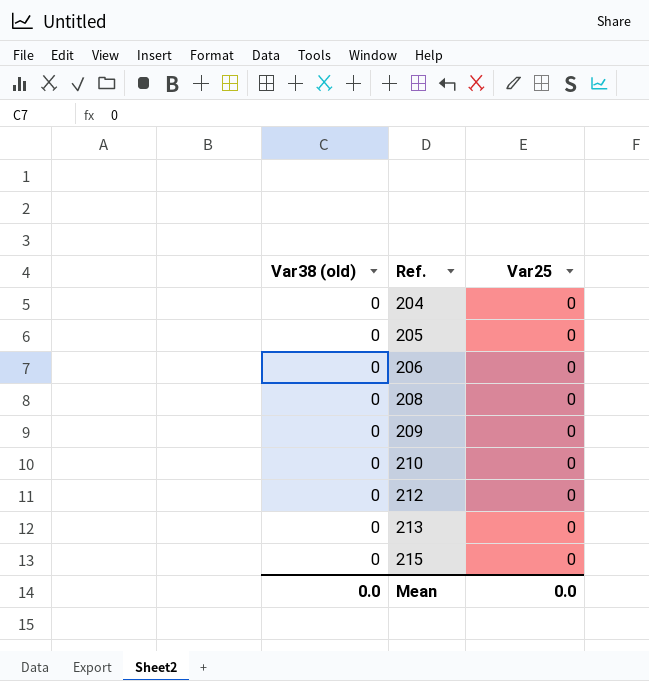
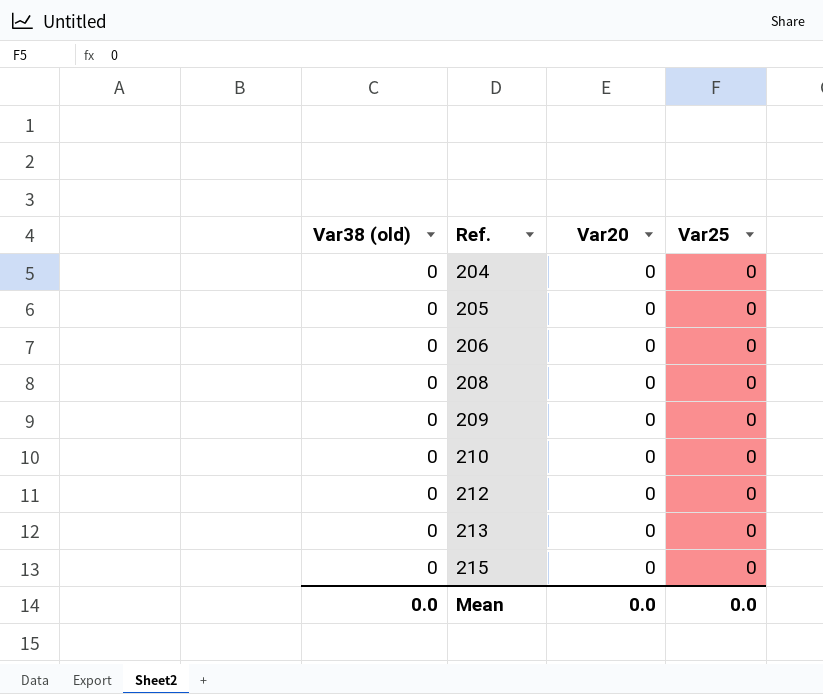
column Var20 | position: none -> 3

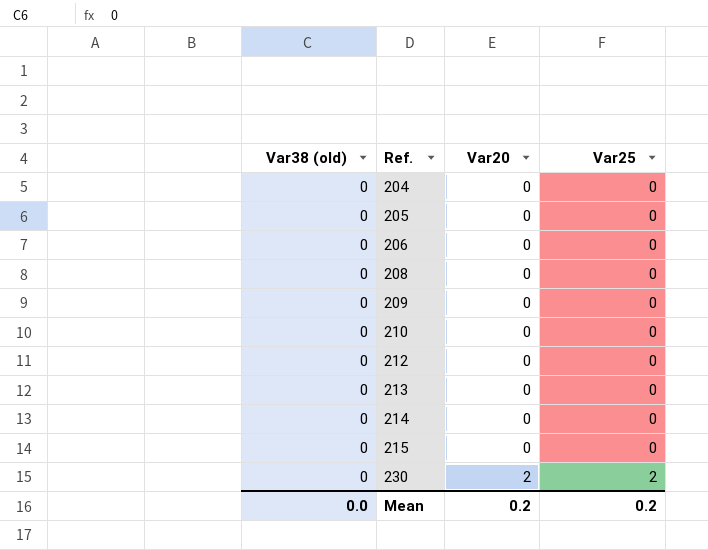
row 214: none -> 0 | 0 | 0
row 230: none -> 0 | 2 | 2
Mean | Var20: 0.0 -> 0.2
Mean | Var25: 0.0 -> 0.2

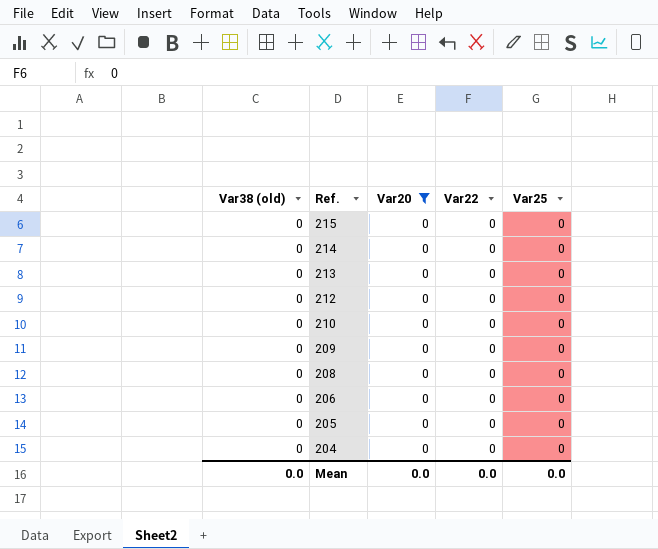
filter: none -> Var20 = 0
row order: Ref. ascending -> Ref. descending
column Var22 | position: none -> 4
Mean | Var20: 0.2 -> 0.0
Mean | Var25: 0.2 -> 0.0

